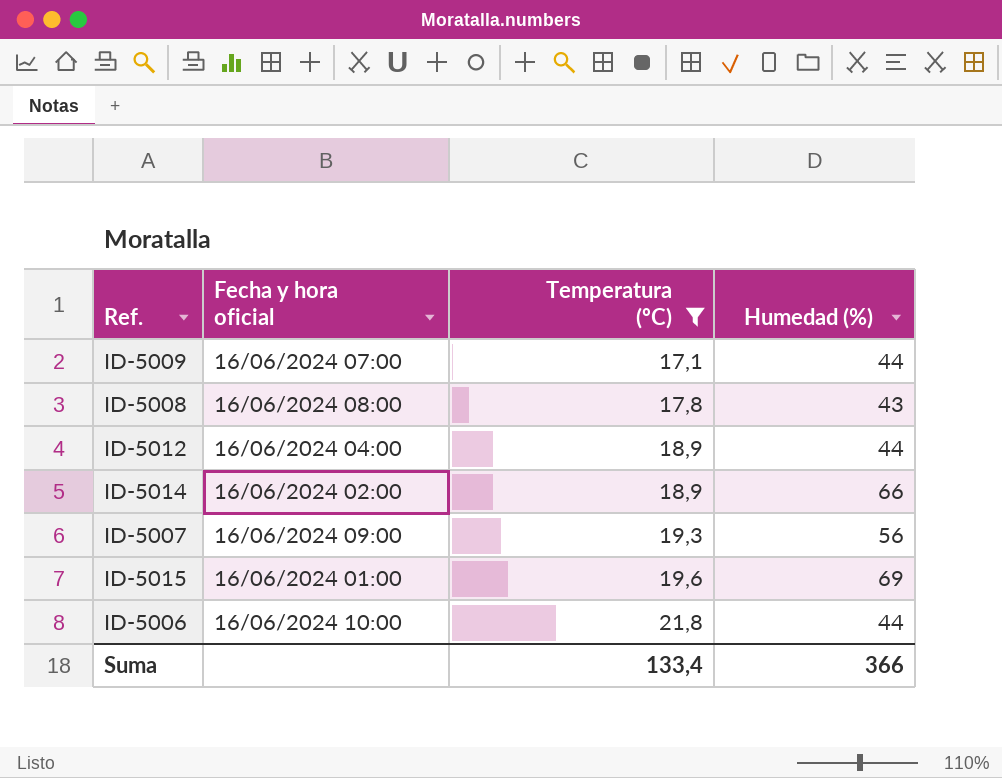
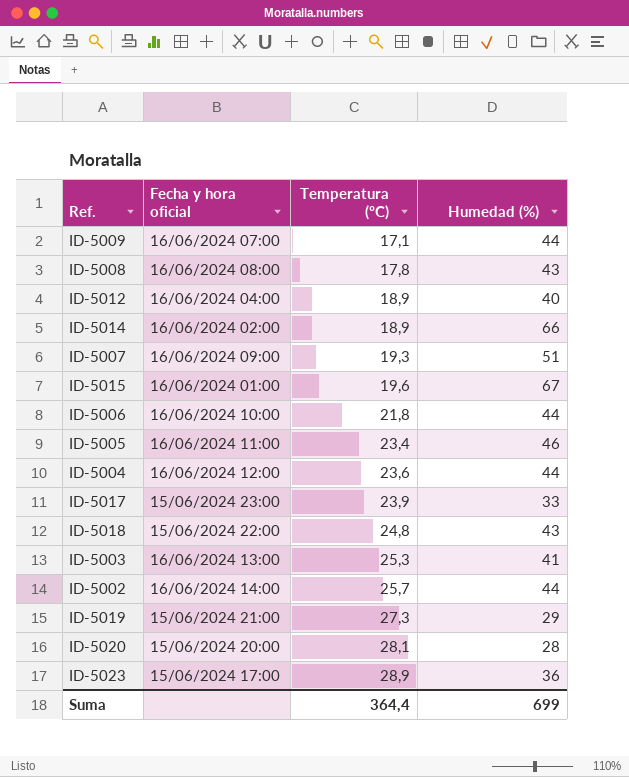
filter: Temperatura (ºC) <= 21,8 -> none
ID-5012 | Humedad (%): 44 -> 40
ID-5007 | Humedad (%): 56 -> 51
ID-5015 | Humedad (%): 69 -> 67
Suma | Temperatura (ºC): 133,4 -> 364,4
Suma | Humedad (%): 366 -> 699

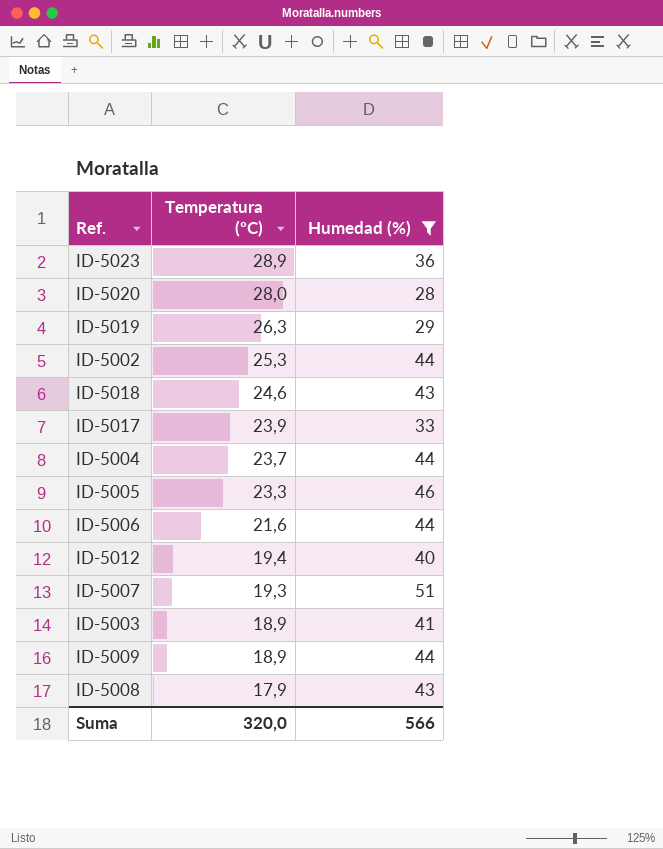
filter: none -> Humedad (%) <= 51
row order: Temperatura (ºC) ascending -> Temperatura (ºC) descending
column Fecha y hora oficial | position: 2 -> none
ID-5020 | Temperatura (ºC): 28,1 -> 28,0
ID-5019 | Temperatura (ºC): 27,3 -> 26,3
ID-5002 | Temperatura (ºC): 25,7 -> 25,3
ID-5018 | Temperatura (ºC): 24,8 -> 24,6
ID-5004 | Temperatura (ºC): 23,6 -> 23,7
ID-5005 | Temperatura (ºC): 23,4 -> 23,3
ID-5006 | Temperatura (ºC): 21,8 -> 21,6
ID-5012 | Temperatura (ºC): 18,9 -> 19,4
ID-5003 | Temperatura (ºC): 25,3 -> 18,9
ID-5009 | Temperatura (ºC): 17,1 -> 18,9
ID-5008 | Temperatura (ºC): 17,8 -> 17,9
Suma | Temperatura (ºC): 364,4 -> 320,0
Suma | Humedad (%): 699 -> 566

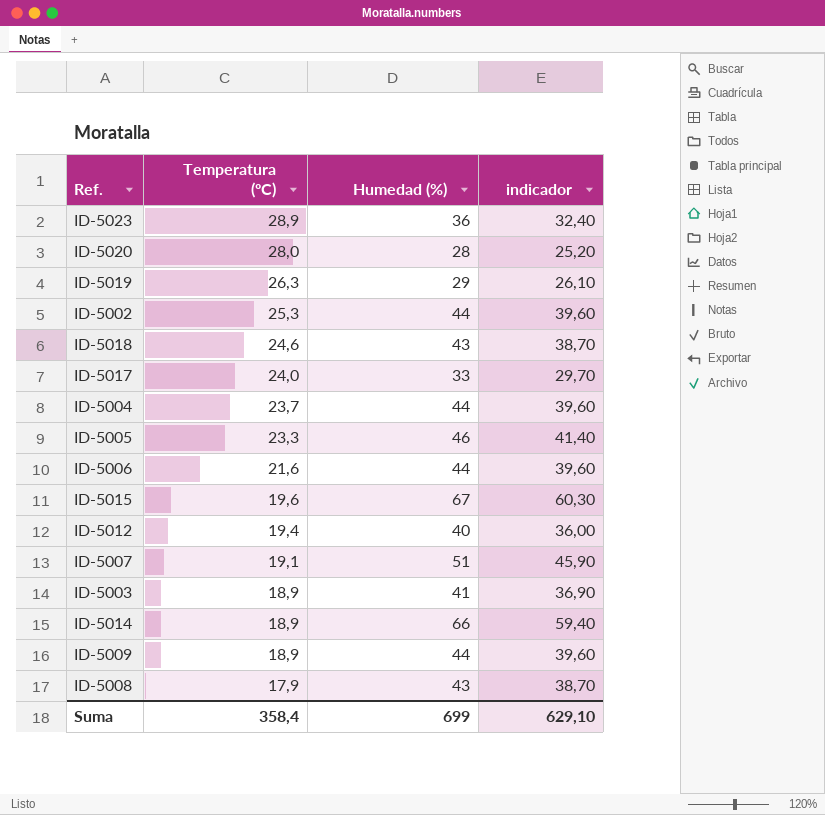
filter: Humedad (%) <= 51 -> none
column indicador | formula: none -> [Humedad (%)] * 0,9
ID-5017 | Temperatura (ºC): 23,9 -> 24,0
ID-5007 | Temperatura (ºC): 19,3 -> 19,1
Suma | Temperatura (ºC): 320,0 -> 358,4
Suma | Humedad (%): 566 -> 699

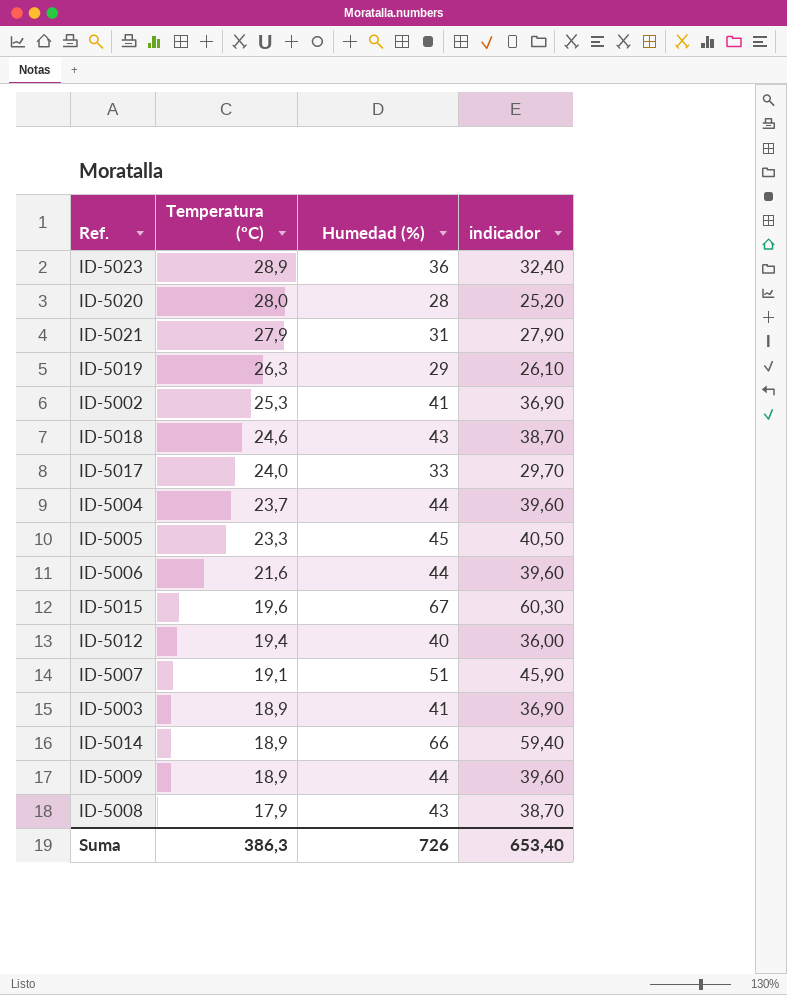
row ID-5021: none -> 27,9 | 31 | 27,90
ID-5002 | Humedad (%): 44 -> 41
ID-5002 | indicador: 39,60 -> 36,90
ID-5005 | Humedad (%): 46 -> 45
ID-5005 | indicador: 41,40 -> 40,50
Suma | Temperatura (ºC): 358,4 -> 386,3
Suma | Humedad (%): 699 -> 726
Suma | indicador: 629,10 -> 653,40

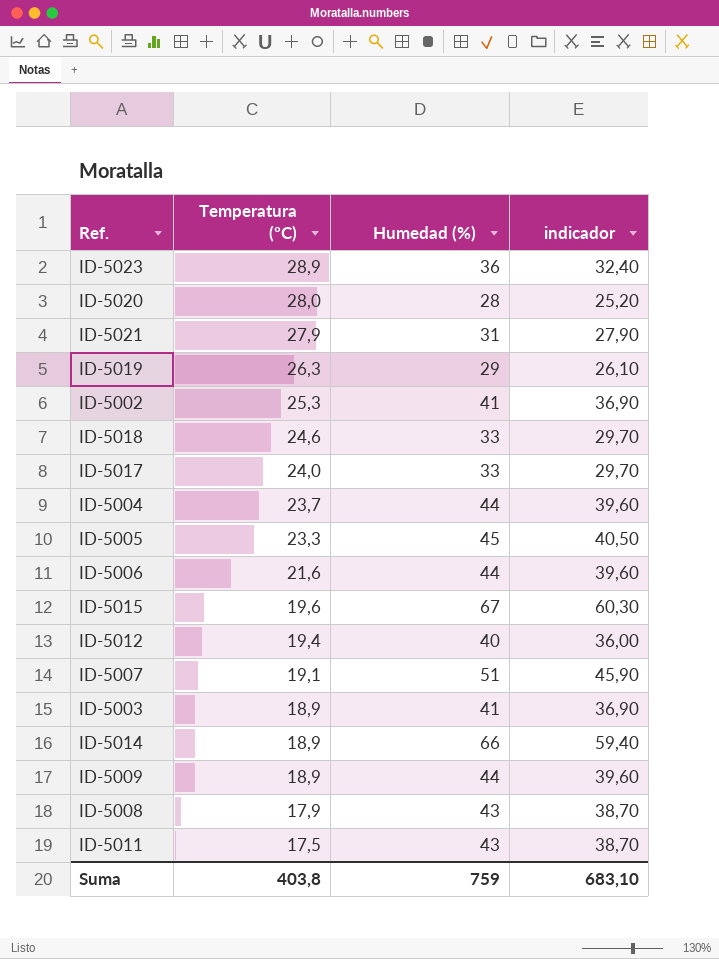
ID-5018 | Humedad (%): 43 -> 33
ID-5018 | indicador: 38,70 -> 29,70
row ID-5011: none -> 17,5 | 43 | 38,70
Suma | Temperatura (ºC): 386,3 -> 403,8
Suma | Humedad (%): 726 -> 759
Suma | indicador: 653,40 -> 683,10

